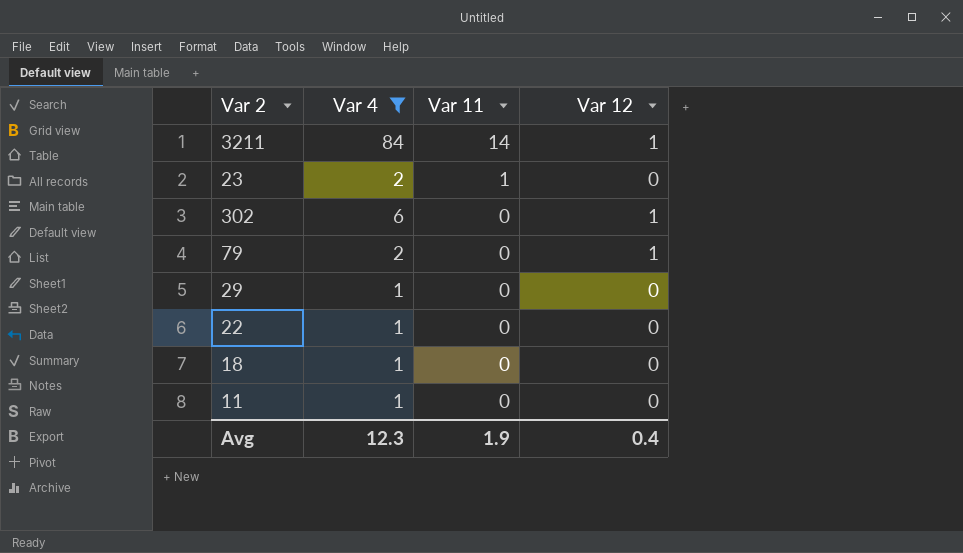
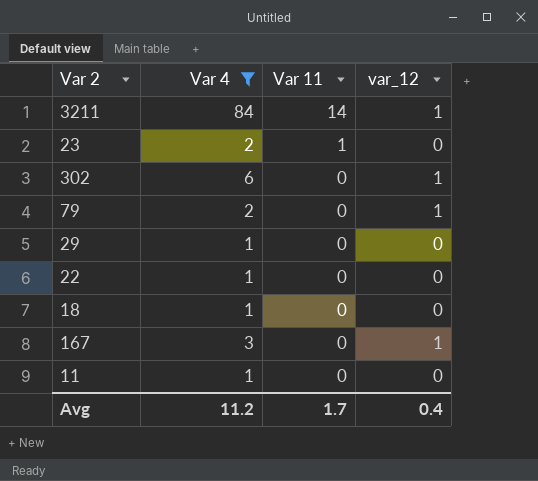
column name: Var 12 -> var_12
row 167: none -> 3 | 0 | 1
Avg | Var 4: 12.3 -> 11.2
Avg | Var 11: 1.9 -> 1.7

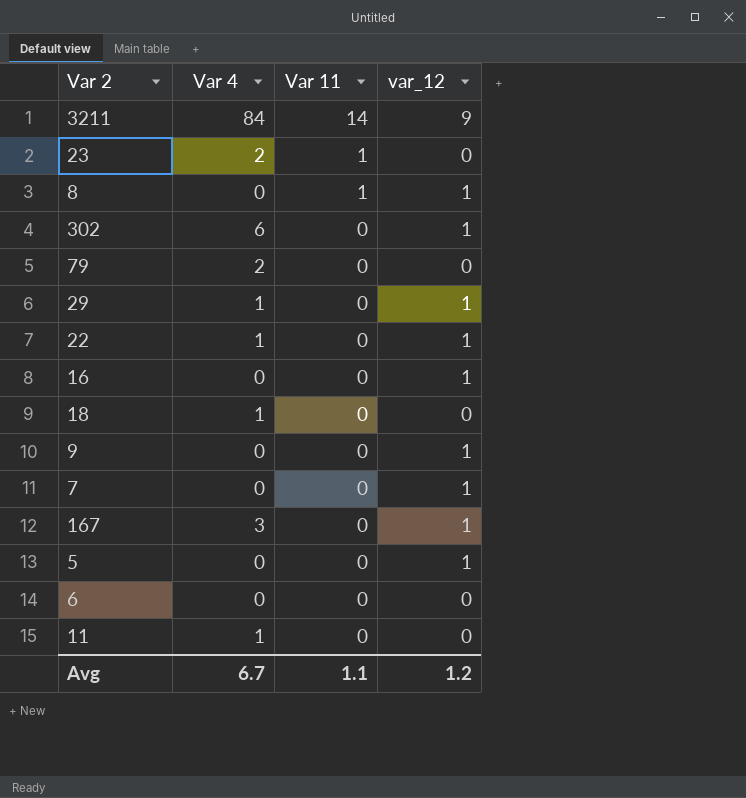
filter: Var 4 != 0 -> none
3211 | var_12: 1 -> 9
79 | var_12: 1 -> 0
29 | var_12: 0 -> 1
22 | var_12: 0 -> 1
Avg | Var 4: 11.2 -> 6.7
Avg | Var 11: 1.7 -> 1.1
Avg | var_12: 0.4 -> 1.2

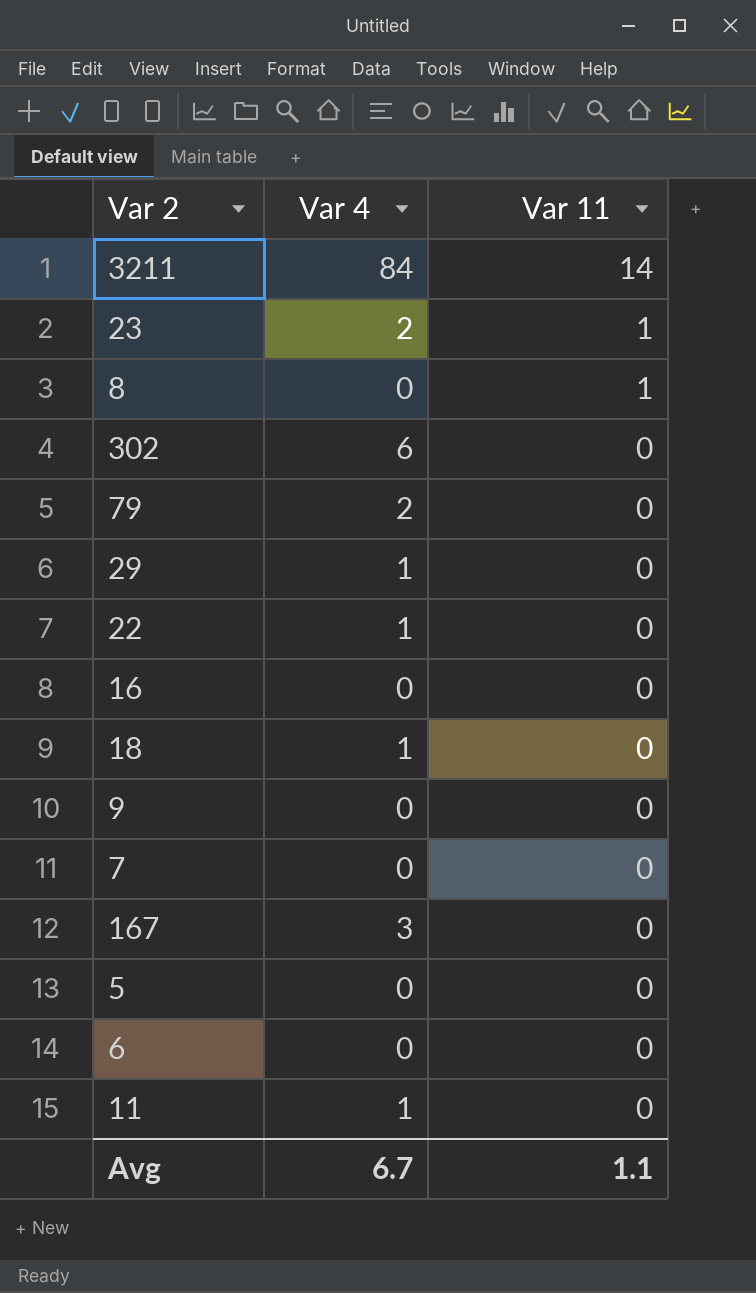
column var_12 | position: 4 -> none

